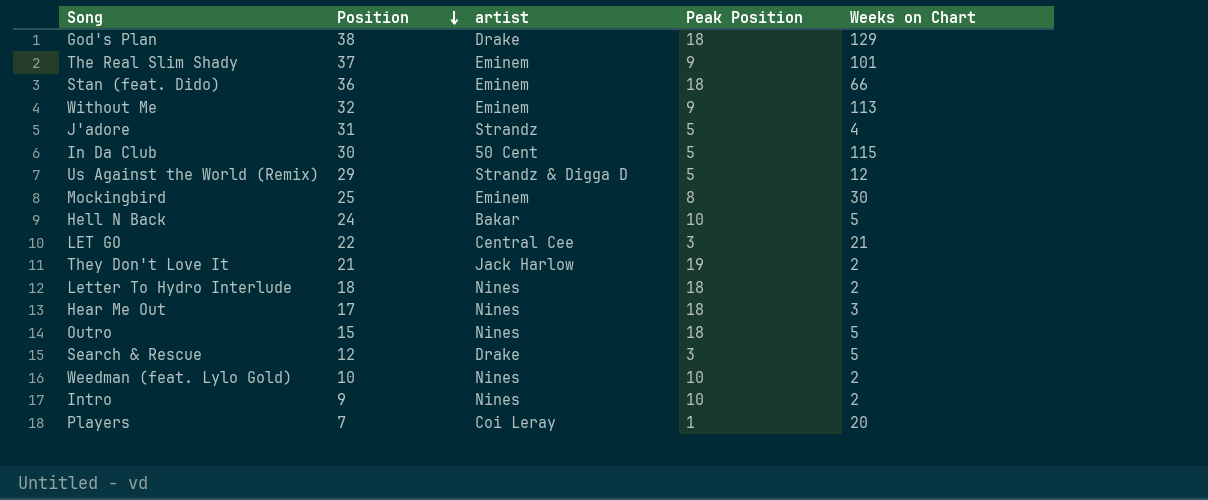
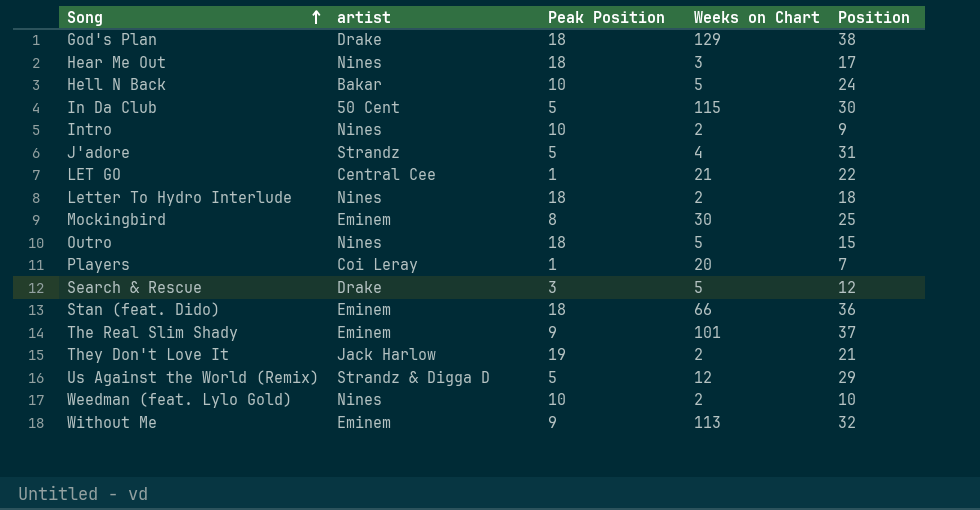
row order: Position descending -> Song ascending
column Position | position: 2 -> 5
LET GO | Peak Position: 3 -> 1

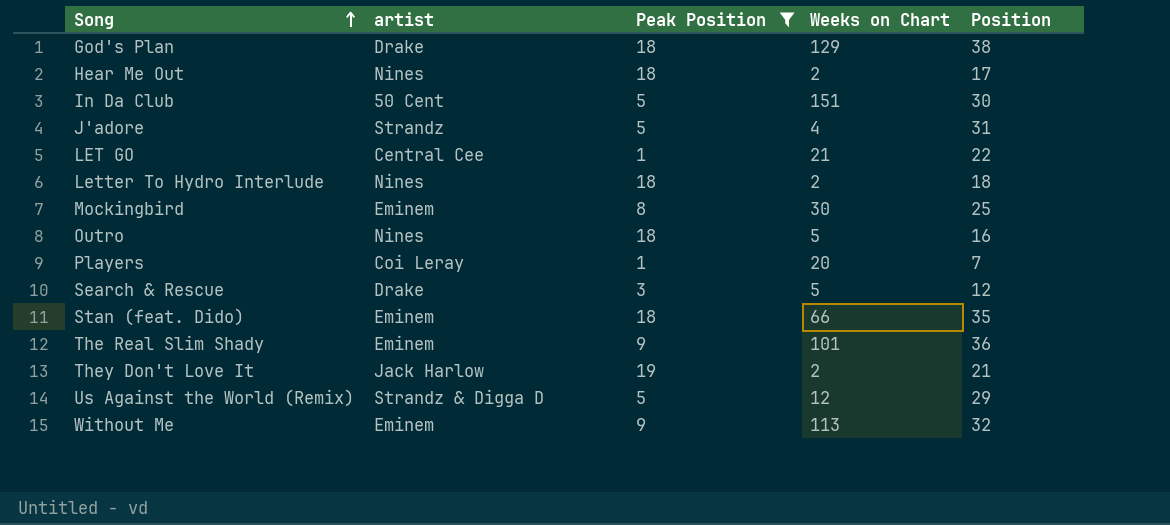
filter: none -> Peak Position != 10
Hear Me Out | Weeks on Chart: 3 -> 2
In Da Club | Weeks on Chart: 115 -> 151
Outro | Position: 15 -> 16
Stan (feat. Dido) | Position: 36 -> 35
The Real Slim Shady | Position: 37 -> 36

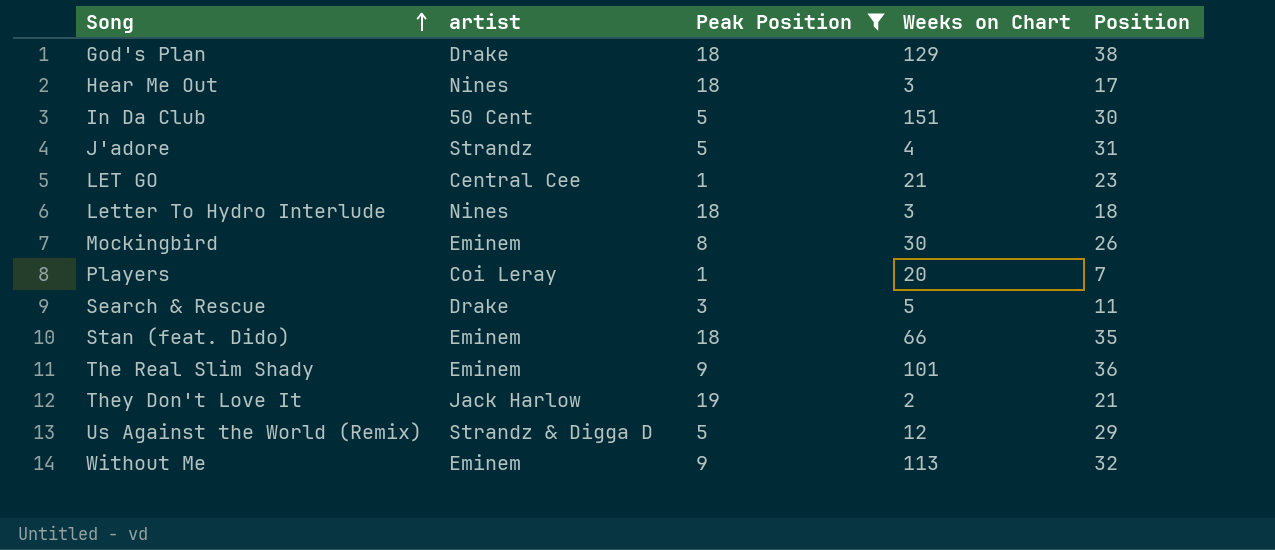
row Outro: Nines | 18 | 5 | 16 -> none
Hear Me Out | Weeks on Chart: 2 -> 3
LET GO | Position: 22 -> 23
Letter To Hydro Interlude | Weeks on Chart: 2 -> 3
Mockingbird | Position: 25 -> 26
Search & Rescue | Position: 12 -> 11

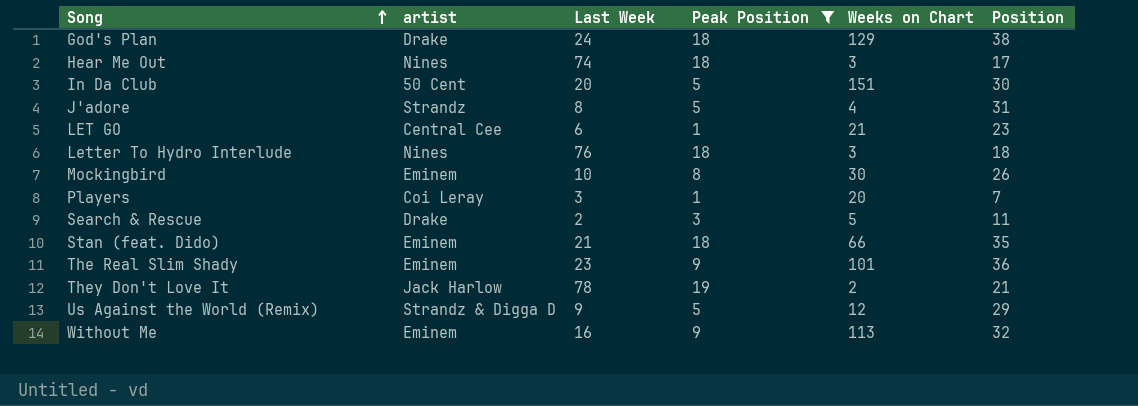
column Last Week | position: none -> 3

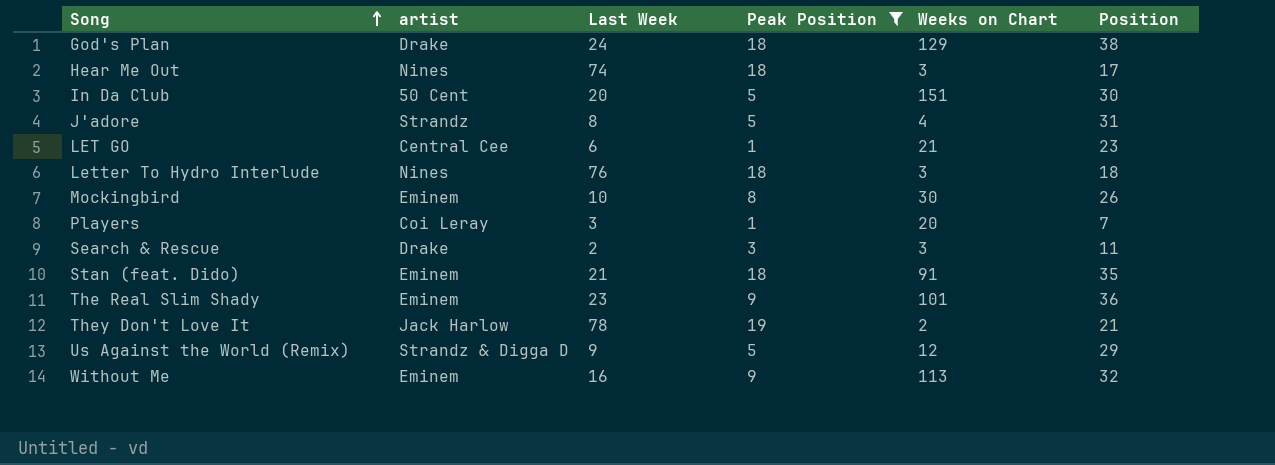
Search & Rescue | Weeks on Chart: 5 -> 3
Stan (feat. Dido) | Weeks on Chart: 66 -> 91

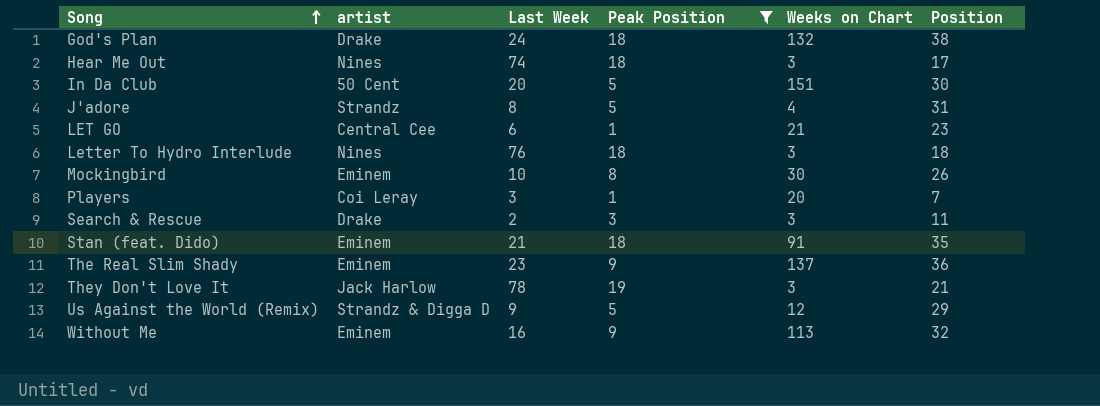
God's Plan | Weeks on Chart: 129 -> 132
The Real Slim Shady | Weeks on Chart: 101 -> 137
They Don't Love It | Weeks on Chart: 2 -> 3

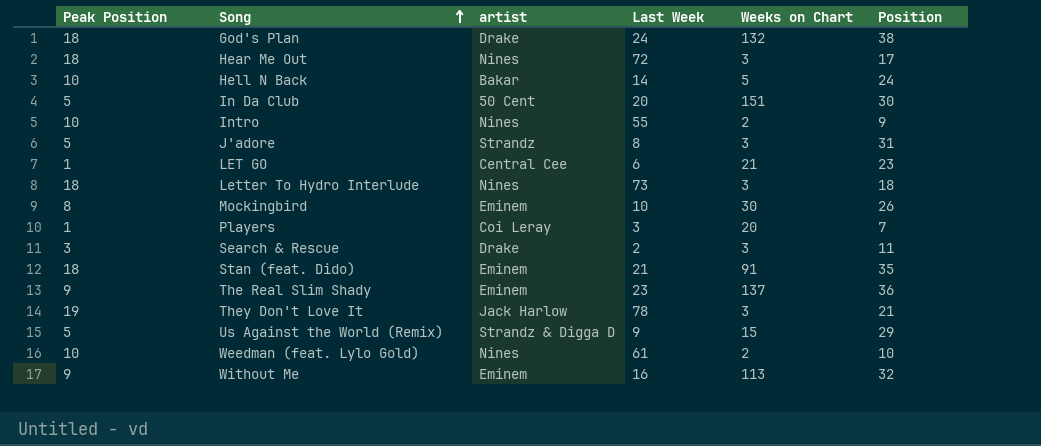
filter: Peak Position != 10 -> none
column Peak Position | position: 4 -> 1
Hear Me Out | Last Week: 74 -> 72
J'adore | Weeks on Chart: 4 -> 3
Letter To Hydro Interlude | Last Week: 76 -> 73
Us Against the World (Remix) | Weeks on Chart: 12 -> 15

